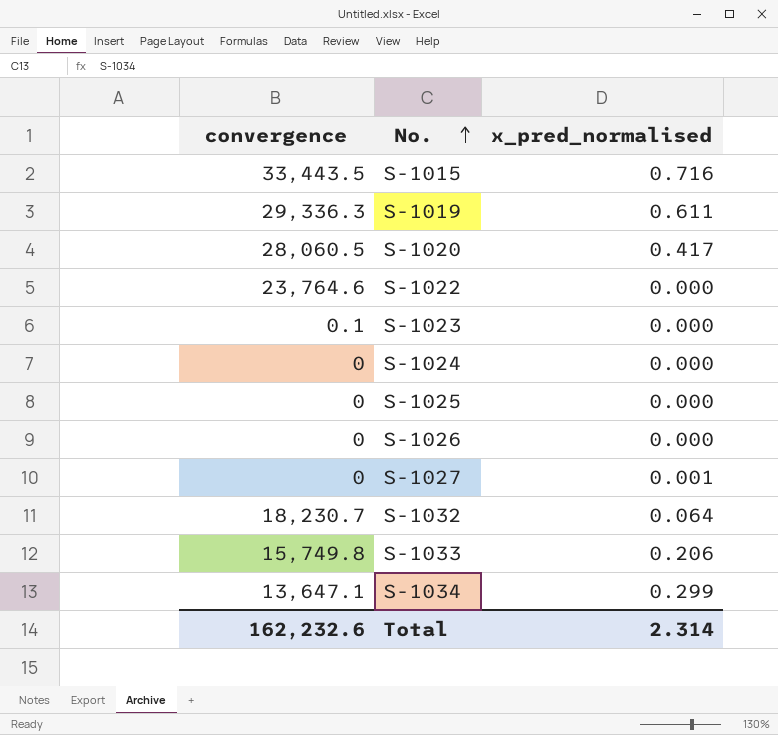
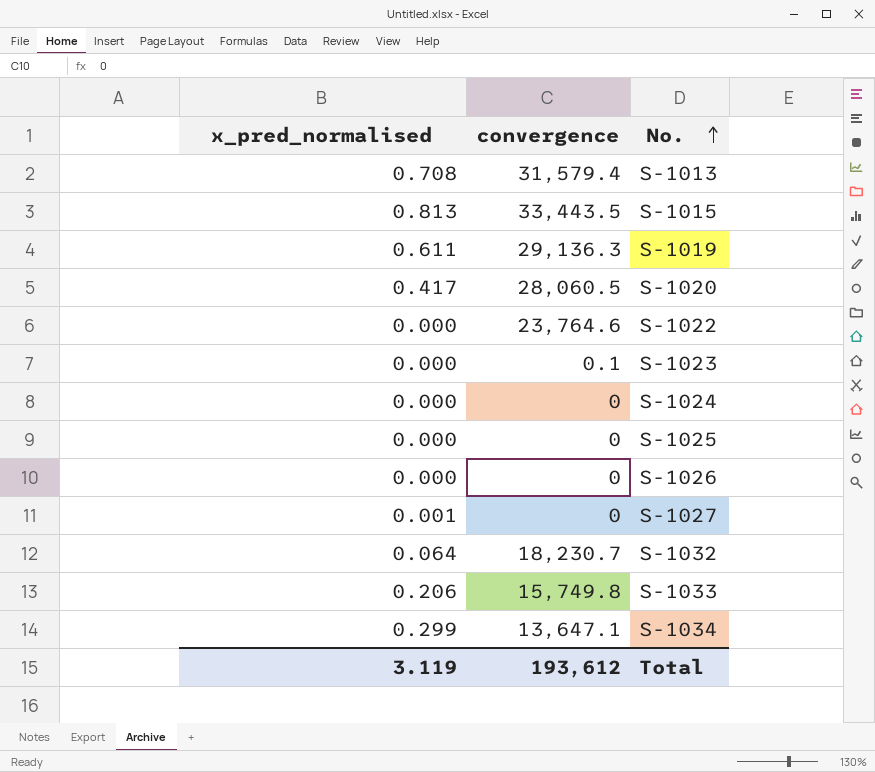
column x_pred_normalised | position: 3 -> 1
row S-1013: none -> 0.708 | 31,579.4
S-1015 | x_pred_normalised: 0.716 -> 0.813
S-1019 | convergence: 29,336.3 -> 29,136.3
Total | x_pred_normalised: 2.314 -> 3.119
Total | convergence: 162,232.6 -> 193,612

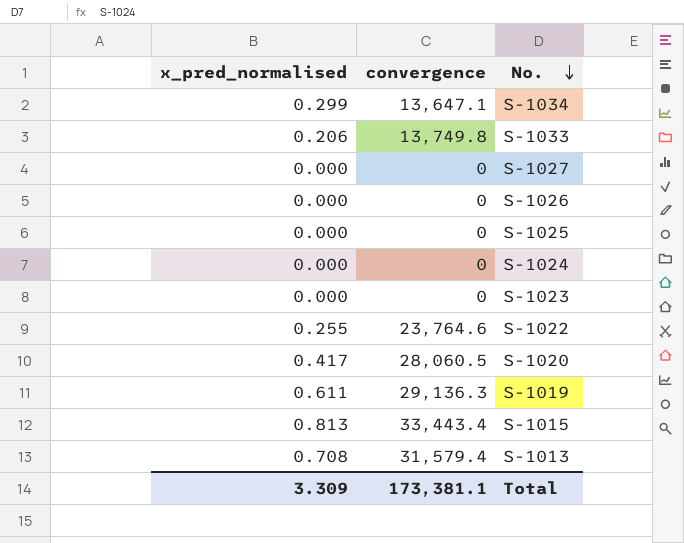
row order: No. ascending -> No. descending
row S-1032: 0.064 | 18,230.7 -> none
S-1033 | convergence: 15,749.8 -> 13,749.8
S-1027 | x_pred_normalised: 0.001 -> 0.000
S-1023 | convergence: 0.1 -> 0
S-1022 | x_pred_normalised: 0.000 -> 0.255
S-1015 | convergence: 33,443.5 -> 33,443.4
Total | x_pred_normalised: 3.119 -> 3.309
Total | convergence: 193,612 -> 173,381.1

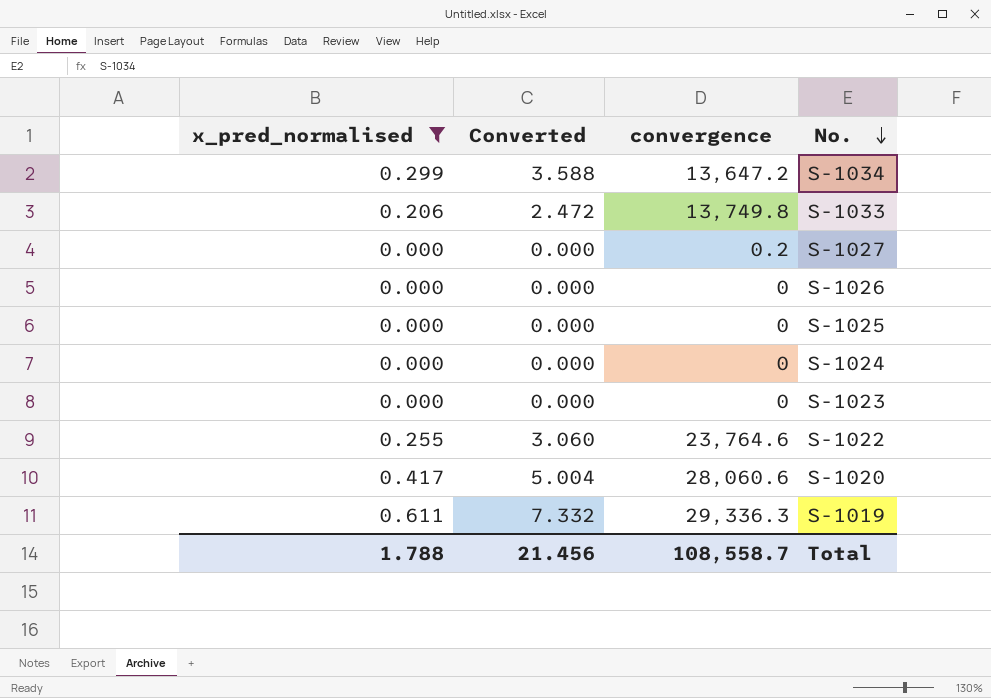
filter: none -> x_pred_normalised <= 0.611
column Converted | formula: none -> [x_pred_normalised] * 12
S-1034 | convergence: 13,647.1 -> 13,647.2
S-1027 | convergence: 0 -> 0.2
S-1020 | convergence: 28,060.5 -> 28,060.6
S-1019 | convergence: 29,136.3 -> 29,336.3
Total | x_pred_normalised: 3.309 -> 1.788
Total | convergence: 173,381.1 -> 108,558.7

